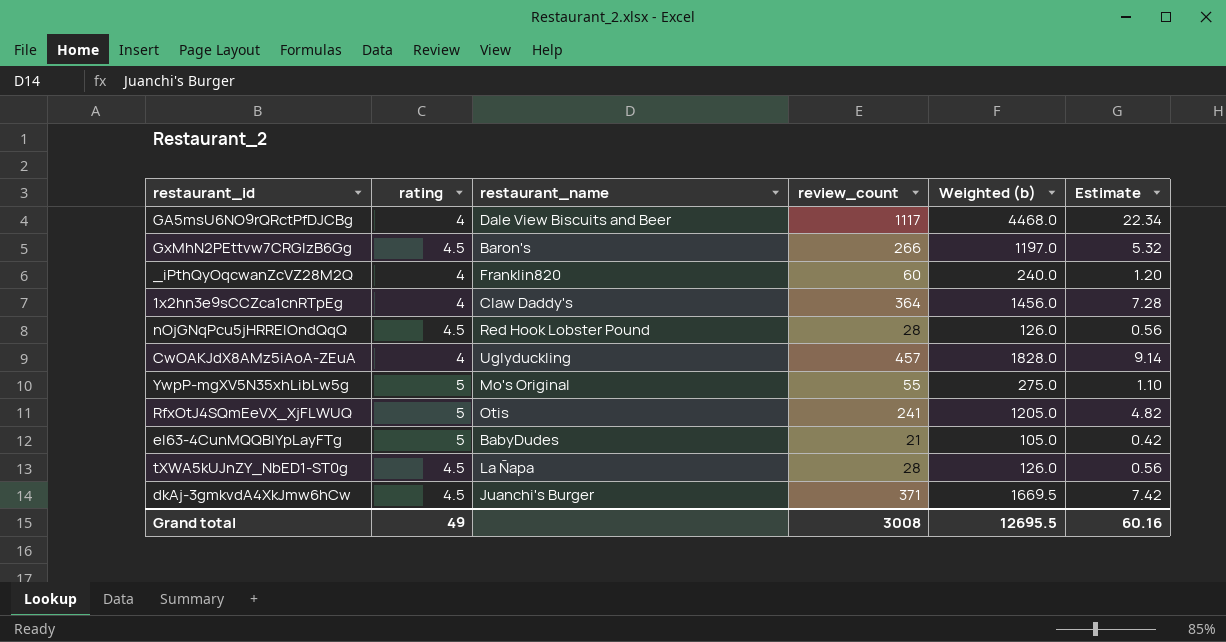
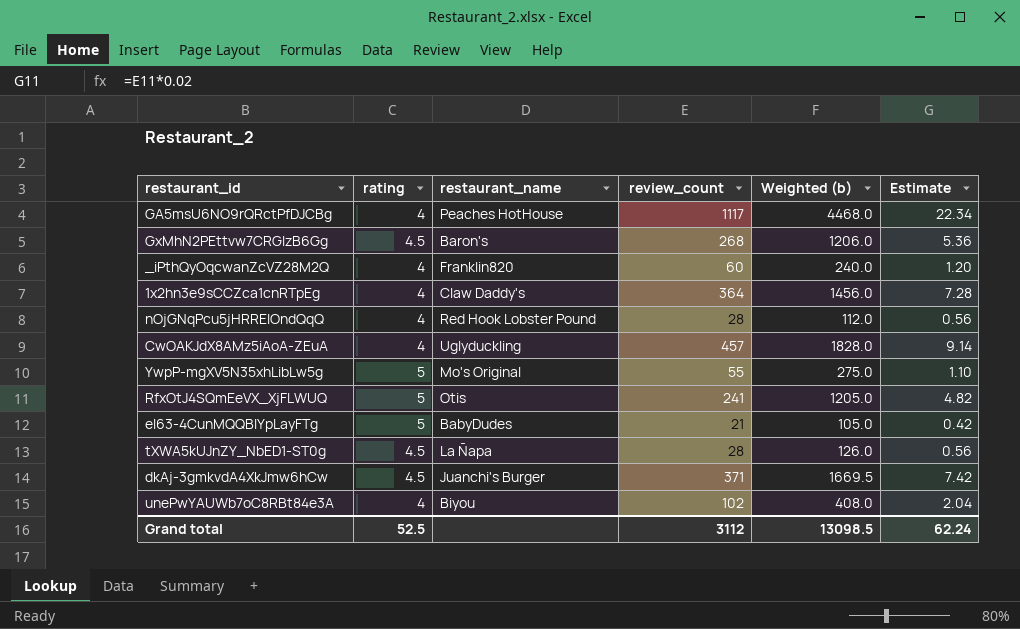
GA5msU6NO9rQRctPfDJCBg | restaurant_name: Dale View Biscuits and Beer -> Peaches HotHouse
GxMhN2PEttvw7CRGIzB6Gg | review_count: 266 -> 268
GxMhN2PEttvw7CRGIzB6Gg | Weighted (b): 1197.0 -> 1206.0
GxMhN2PEttvw7CRGIzB6Gg | Estimate: 5.32 -> 5.36
nOjGNqPcu5jHRRElOndQqQ | rating: 4.5 -> 4
nOjGNqPcu5jHRRElOndQqQ | Weighted (b): 126.0 -> 112.0
row unePwYAUWb7oC8RBt84e3A: none -> 4 | Biyou | 102 | 408.0 | 2.04
Grand total | rating: 49 -> 52.5
Grand total | review_count: 3008 -> 3112
Grand total | Weighted (b): 12695.5 -> 13098.5
Grand total | Estimate: 60.16 -> 62.24

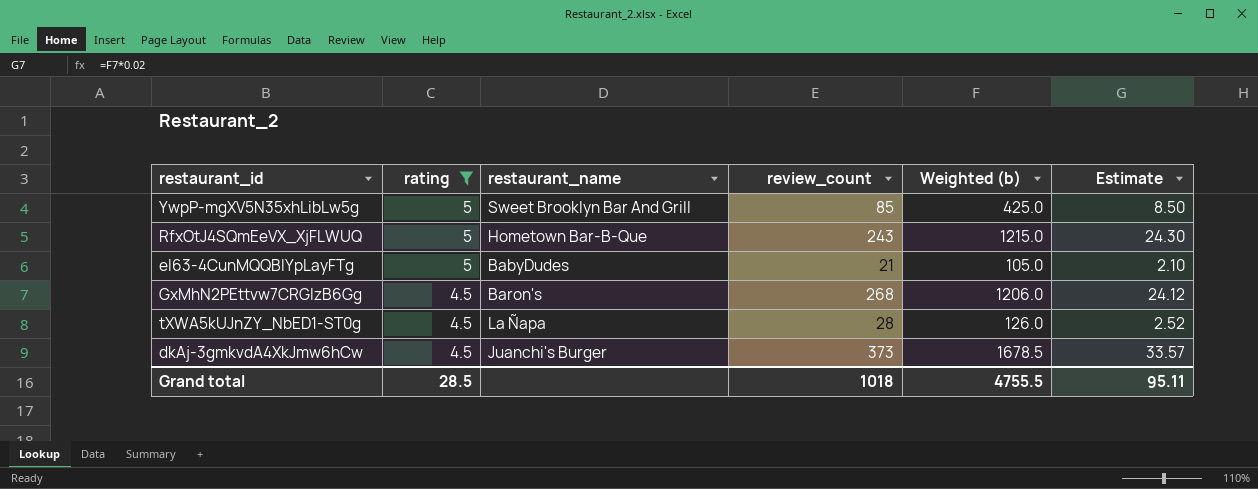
filter: none -> rating != 4
row order: none -> rating descending
column Estimate | formula: [review_count] * 0.02 -> [Weighted (b)] * 0.02
YwpP-mgXV5N35xhLibLw5g | restaurant_name: Mo's Original -> Sweet Brooklyn Bar And Grill
YwpP-mgXV5N35xhLibLw5g | review_count: 55 -> 85
YwpP-mgXV5N35xhLibLw5g | Weighted (b): 275.0 -> 425.0
RfxOtJ4SQmEeVX_XjFLWUQ | restaurant_name: Otis -> Hometown Bar-B-Que
RfxOtJ4SQmEeVX_XjFLWUQ | review_count: 241 -> 243
RfxOtJ4SQmEeVX_XjFLWUQ | Weighted (b): 1205.0 -> 1215.0
dkAj-3gmkvdA4XkJmw6hCw | review_count: 371 -> 373
dkAj-3gmkvdA4XkJmw6hCw | Weighted (b): 1669.5 -> 1678.5
Grand total | rating: 52.5 -> 28.5
Grand total | review_count: 3112 -> 1018
Grand total | Weighted (b): 13098.5 -> 4755.5
Grand total | Estimate: 62.24 -> 95.11

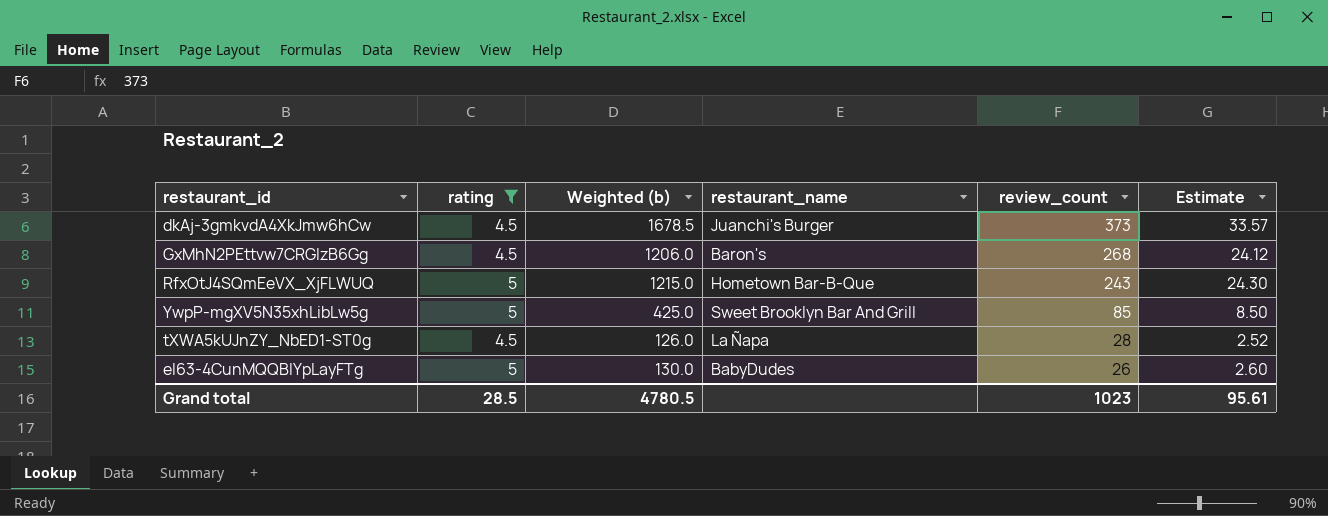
row order: rating descending -> review_count descending
column Weighted (b) | position: 5 -> 3
el63-4CunMQQBIYpLayFTg | Weighted (b): 105.0 -> 130.0
el63-4CunMQQBIYpLayFTg | review_count: 21 -> 26
el63-4CunMQQBIYpLayFTg | Estimate: 2.10 -> 2.60
Grand total | Weighted (b): 4755.5 -> 4780.5
Grand total | review_count: 1018 -> 1023
Grand total | Estimate: 95.11 -> 95.61

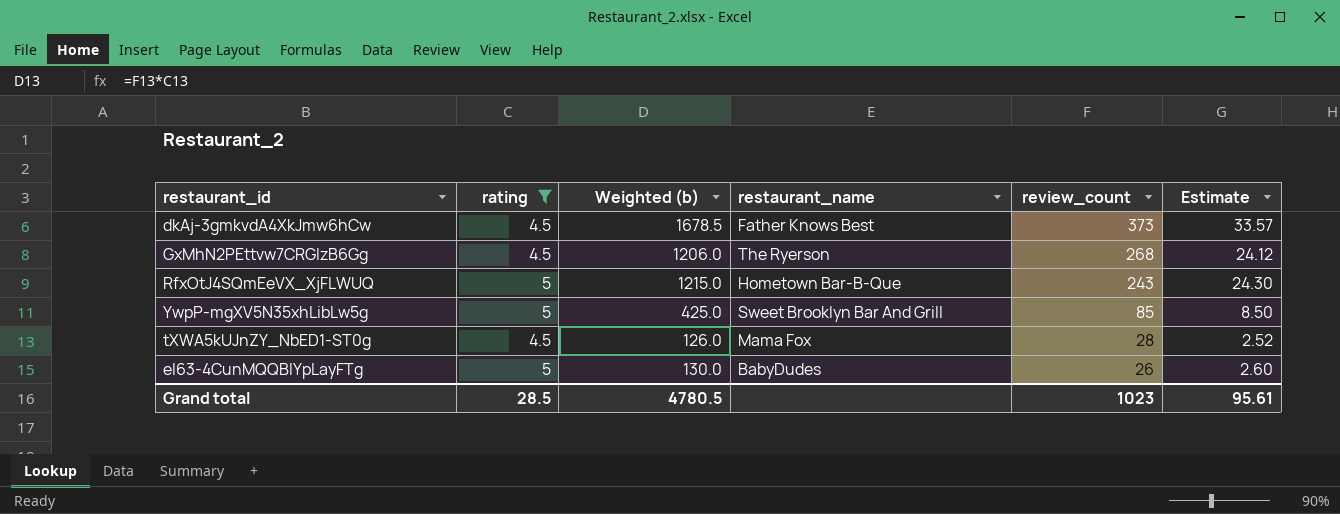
dkAj-3gmkvdA4XkJmw6hCw | restaurant_name: Juanchi's Burger -> Father Knows Best
GxMhN2PEttvw7CRGIzB6Gg | restaurant_name: Baron's -> The Ryerson
tXWA5kUJnZY_NbED1-ST0g | restaurant_name: La Ñapa -> Mama Fox

